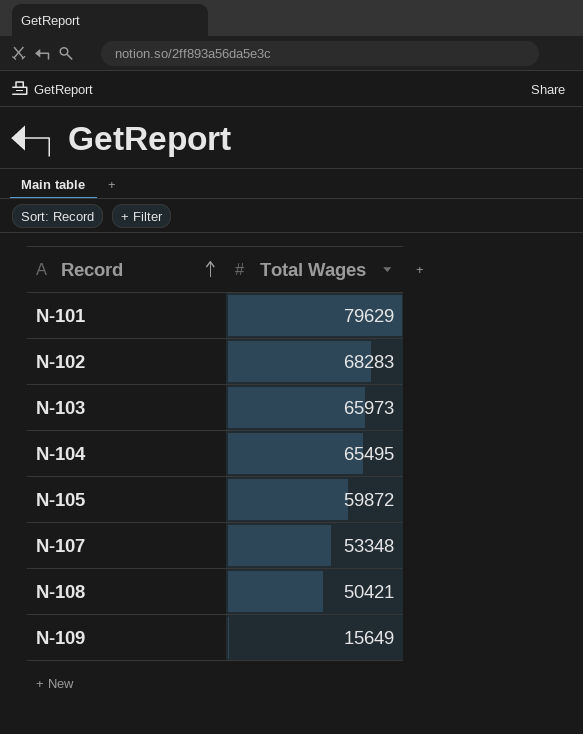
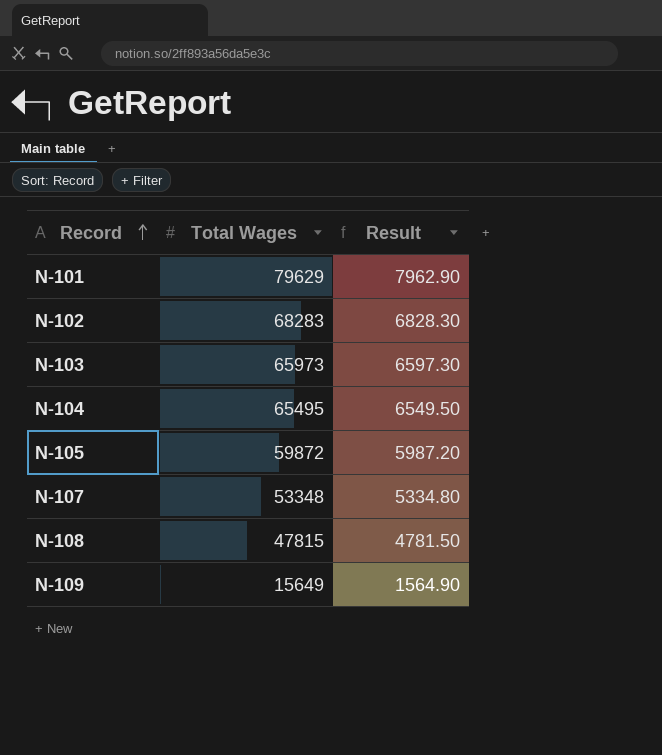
column Result | formula: none -> [Total Wages] * 0.1
N-108 | Total Wages: 50421 -> 47815

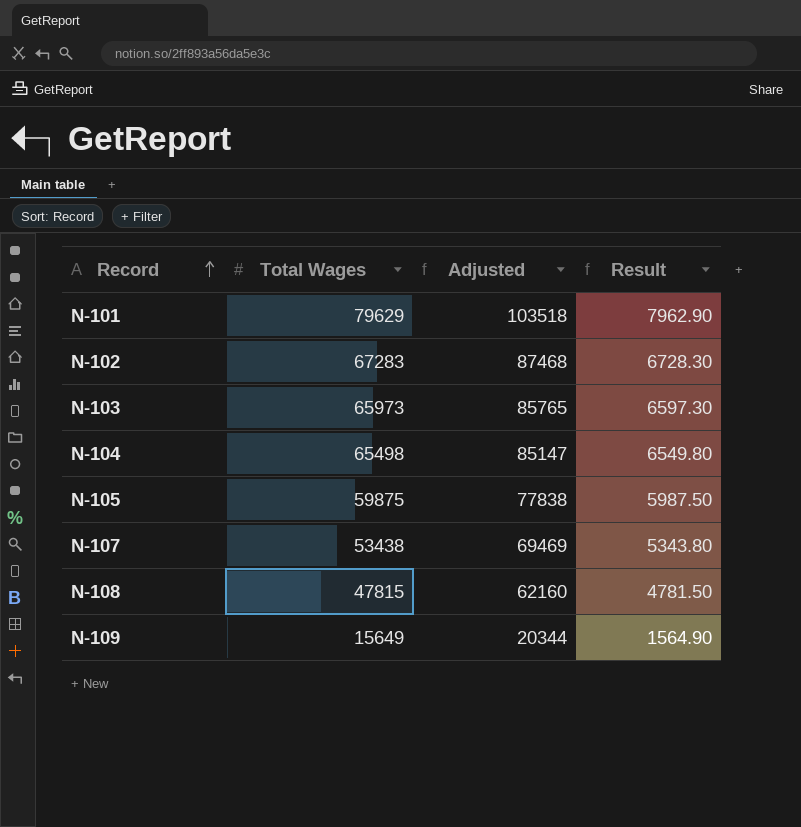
column Adjusted | formula: none -> [Total Wages] * 1.3
N-102 | Total Wages: 68283 -> 67283
N-102 | Result: 6828.30 -> 6728.30
N-104 | Total Wages: 65495 -> 65498
N-104 | Result: 6549.50 -> 6549.80
N-105 | Total Wages: 59872 -> 59875
N-105 | Result: 5987.20 -> 5987.50
N-107 | Total Wages: 53348 -> 53438
N-107 | Result: 5334.80 -> 5343.80

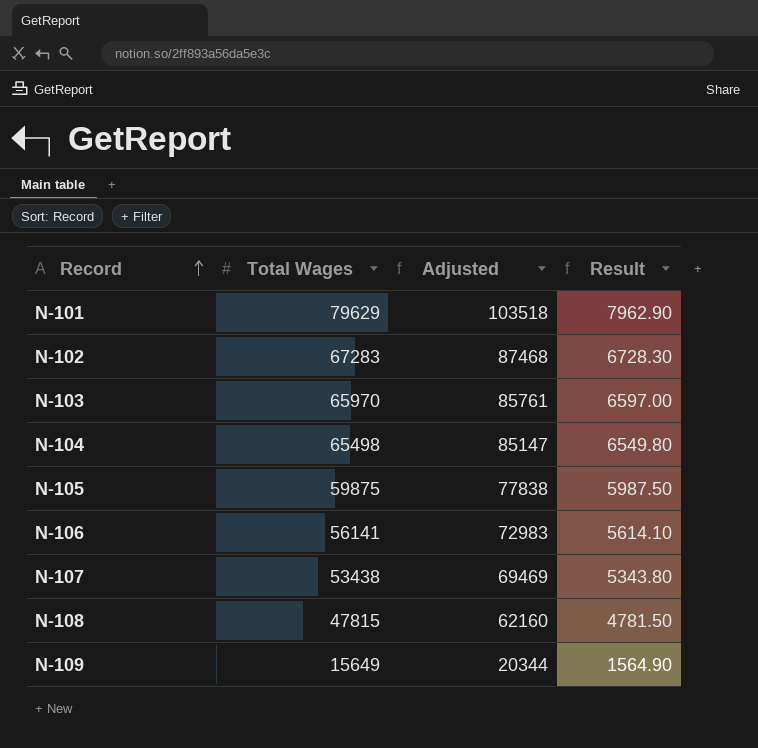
N-103 | Total Wages: 65973 -> 65970
N-103 | Adjusted: 85765 -> 85761
N-103 | Result: 6597.30 -> 6597.00
row N-106: none -> 56141 | 72983 | 5614.10

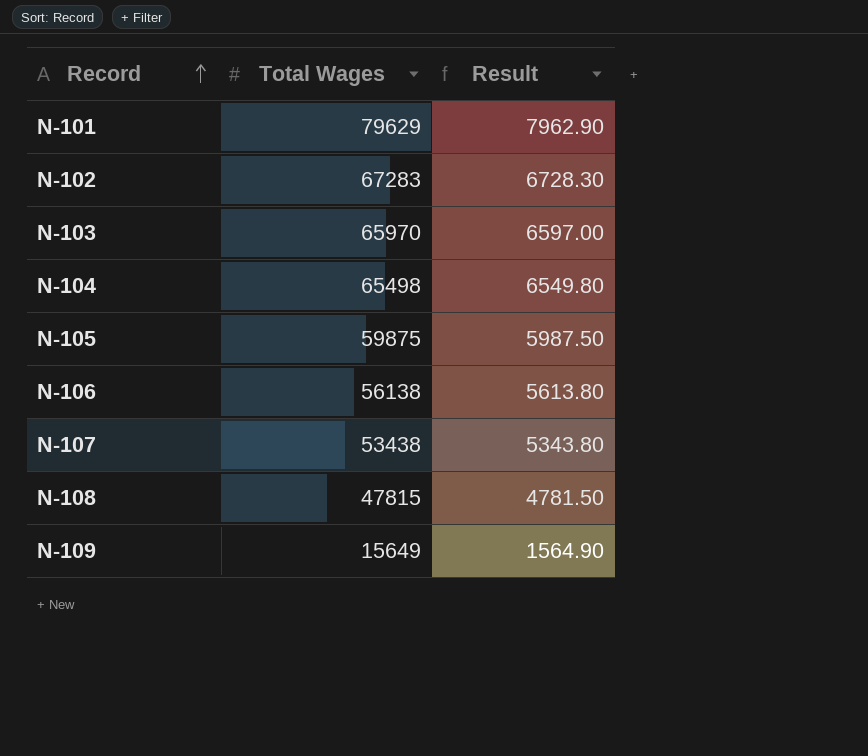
column Adjusted | formula: [Total Wages] * 1.3 -> none
N-106 | Total Wages: 56141 -> 56138
N-106 | Result: 5614.10 -> 5613.80

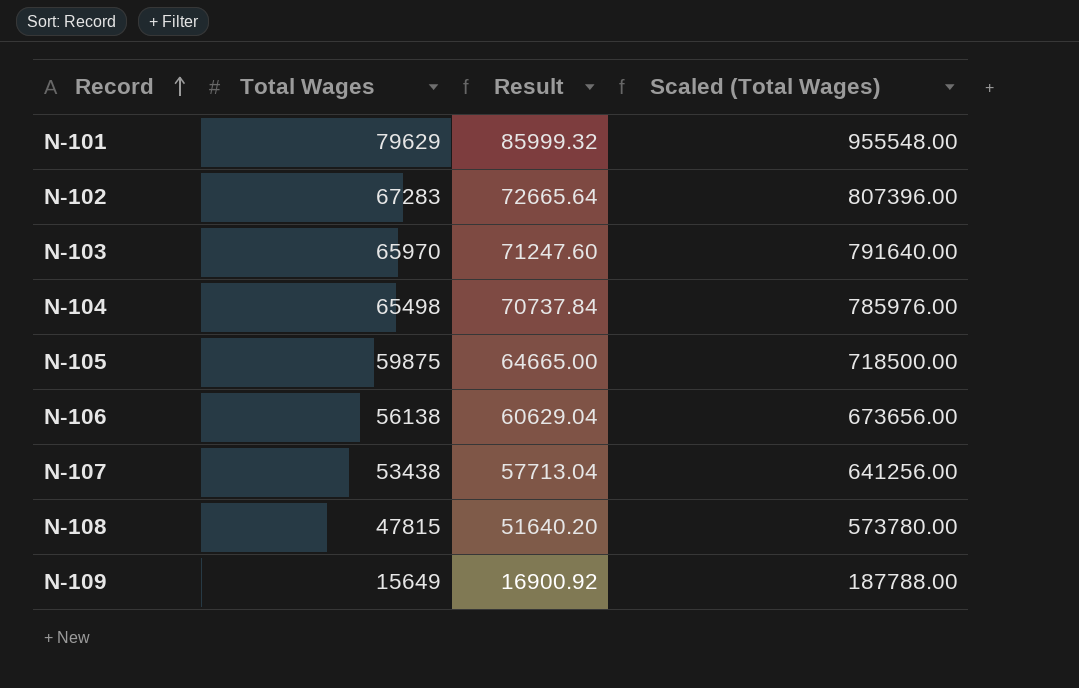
column Result | formula: [Total Wages] * 0.1 -> [Total Wages] * 1.08
column Scaled (Total Wages) | formula: none -> [Total Wages] * 12

